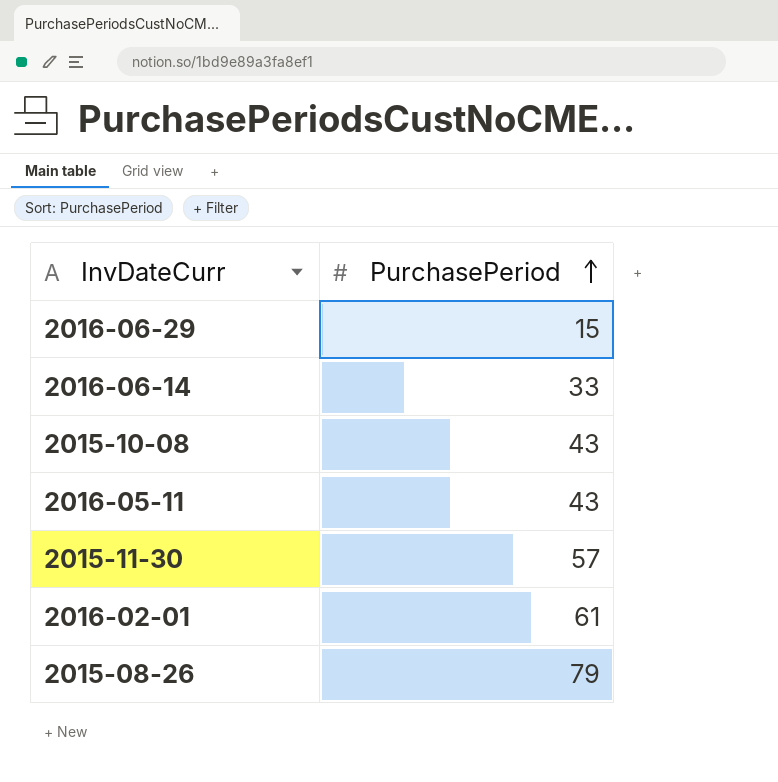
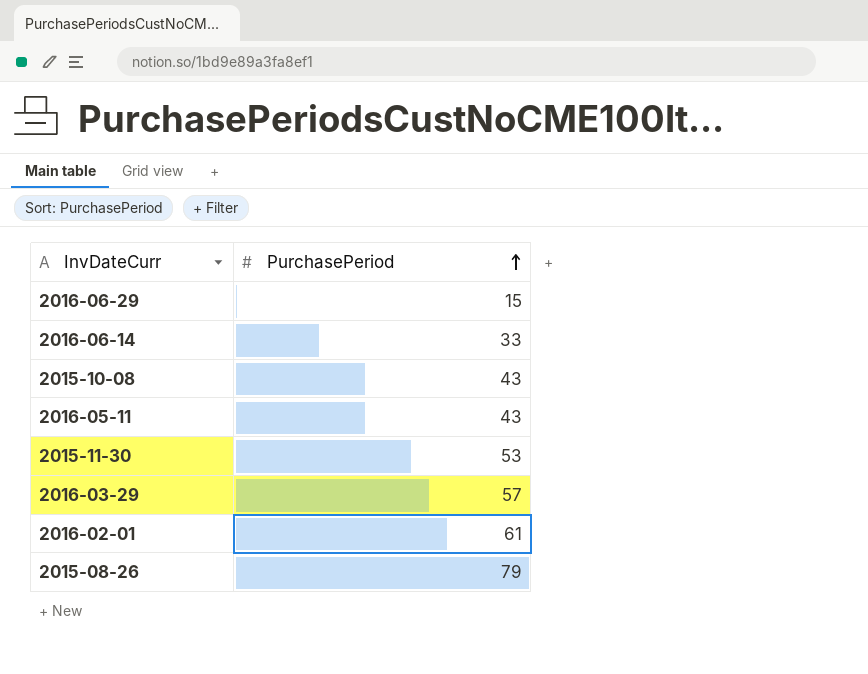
2015-11-30 | PurchasePeriod: 57 -> 53
row 2016-03-29: none -> 57

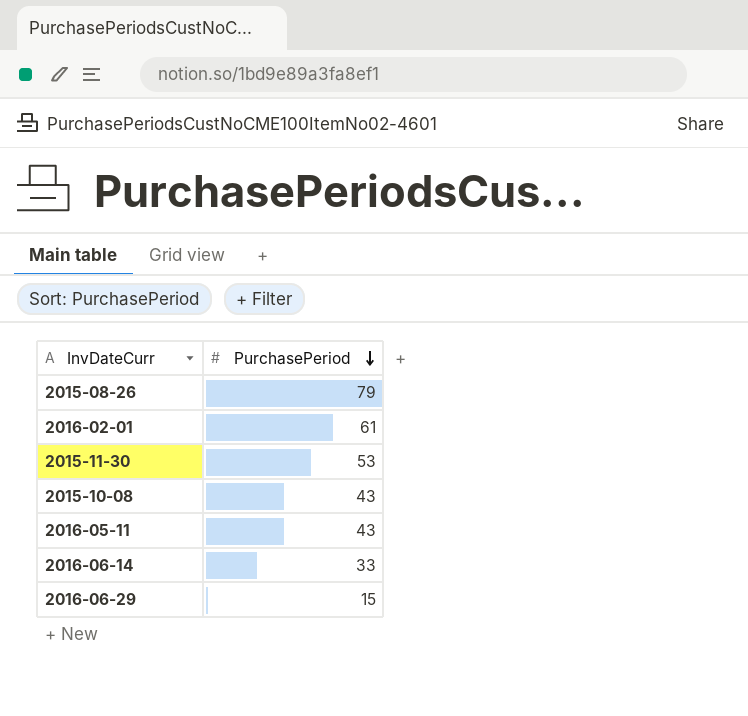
row order: PurchasePeriod ascending -> PurchasePeriod descending
row 2016-03-29: 57 -> none

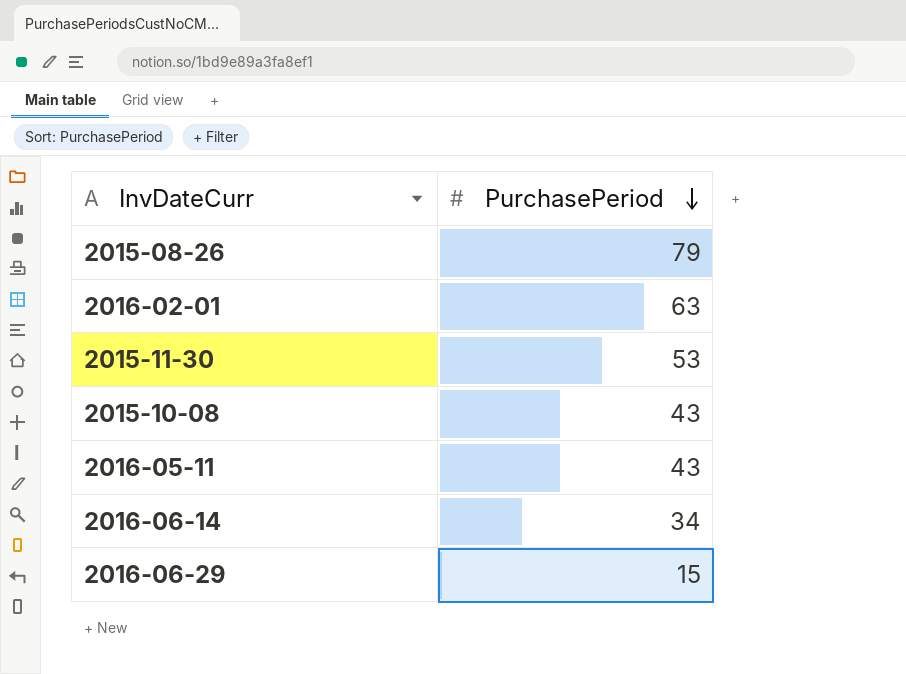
2016-02-01 | PurchasePeriod: 61 -> 63
2016-06-14 | PurchasePeriod: 33 -> 34

